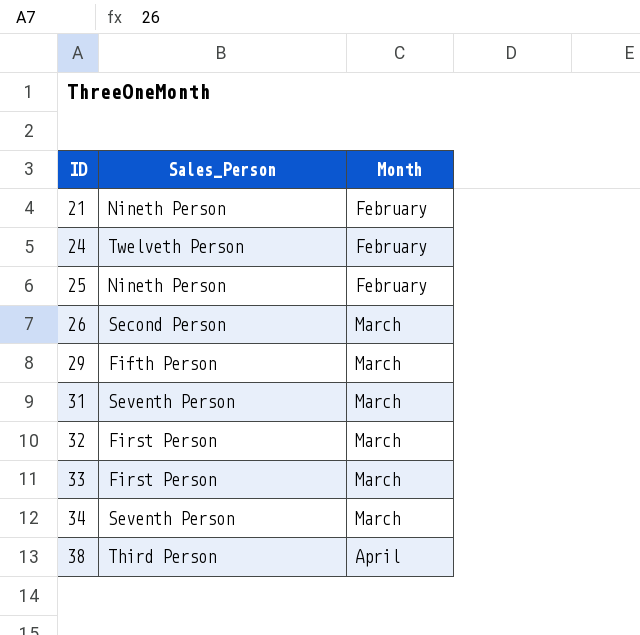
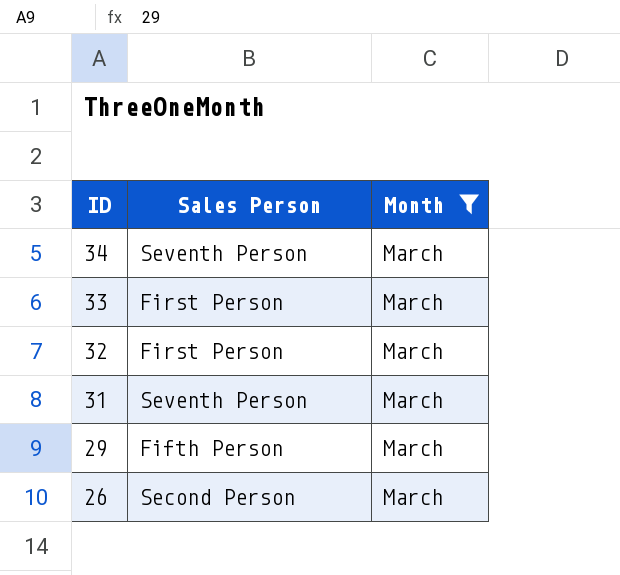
filter: none -> Month = March
row order: ID ascending -> ID descending
column name: Sales_Person -> Sales Person

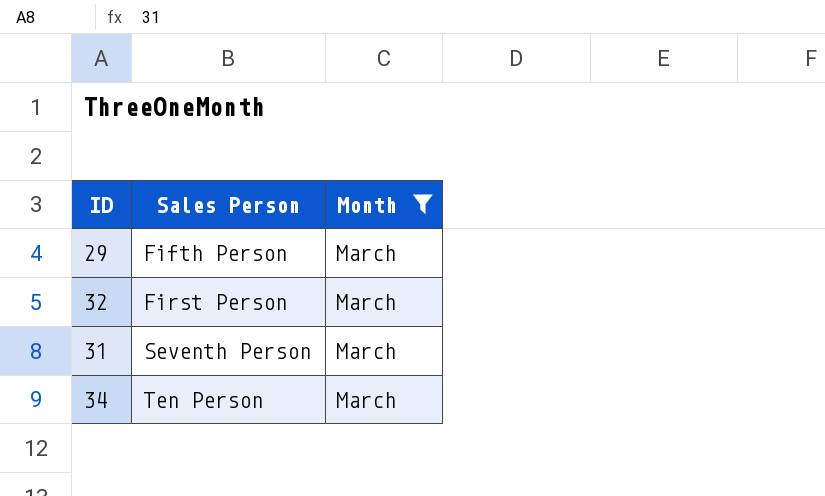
row order: ID descending -> Sales Person ascending
row 33: First Person | March -> none
row 26: Second Person | March -> none
34 | Sales Person: Seventh Person -> Ten Person

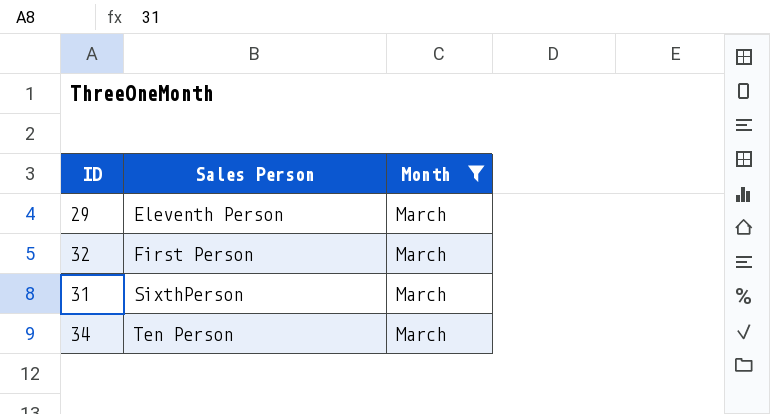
29 | Sales Person: Fifth Person -> Eleventh Person
31 | Sales Person: Seventh Person -> SixthPerson

